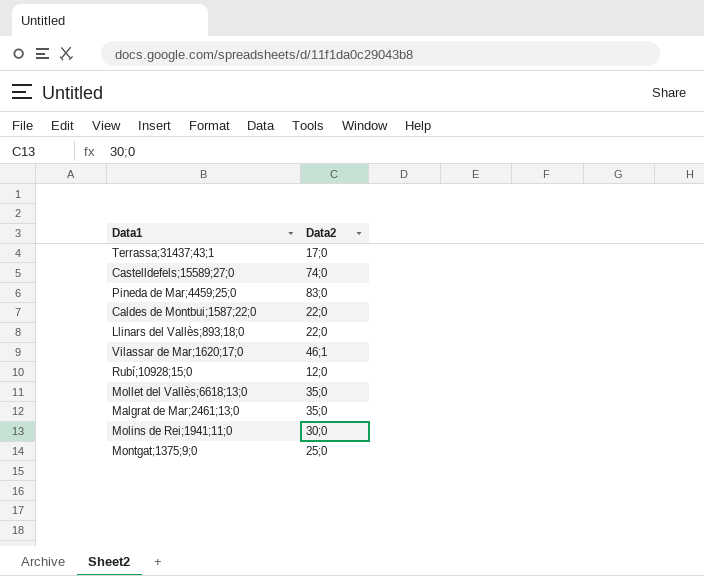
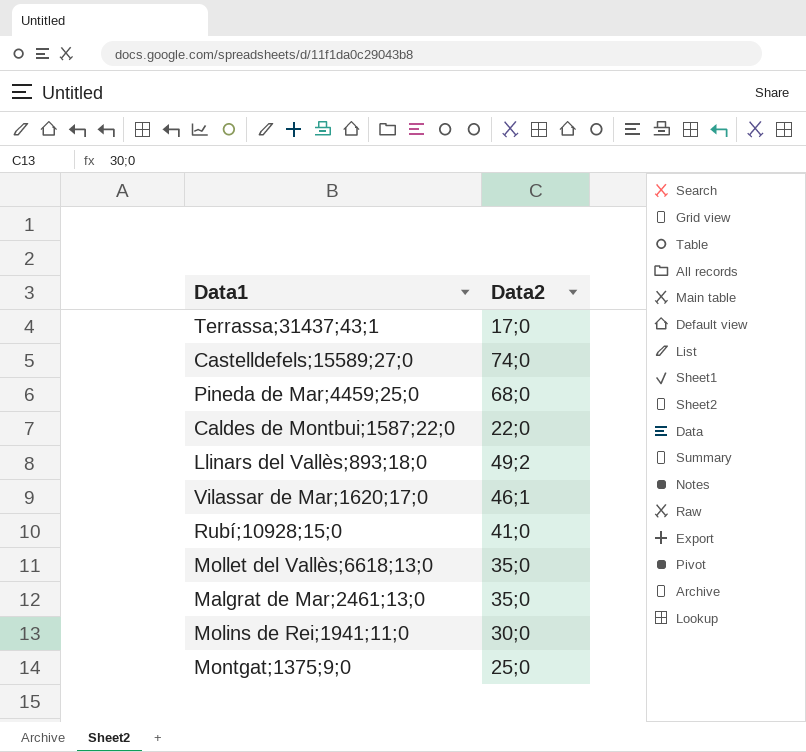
Pineda de Mar;4459;25;0 | Data2: 83;0 -> 68;0
Llinars del Vallès;893;18;0 | Data2: 22;0 -> 49;2
Rubí;10928;15;0 | Data2: 12;0 -> 41;0

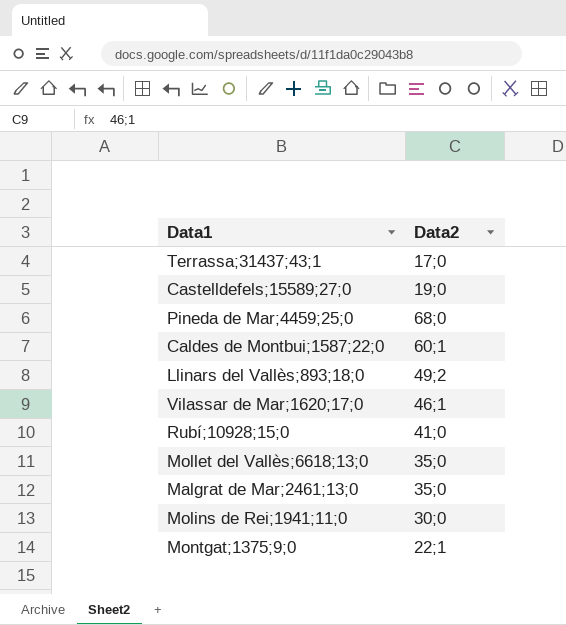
Castelldefels;15589;27;0 | Data2: 74;0 -> 19;0
Caldes de Montbui;1587;22;0 | Data2: 22;0 -> 60;1
Montgat;1375;9;0 | Data2: 25;0 -> 22;1

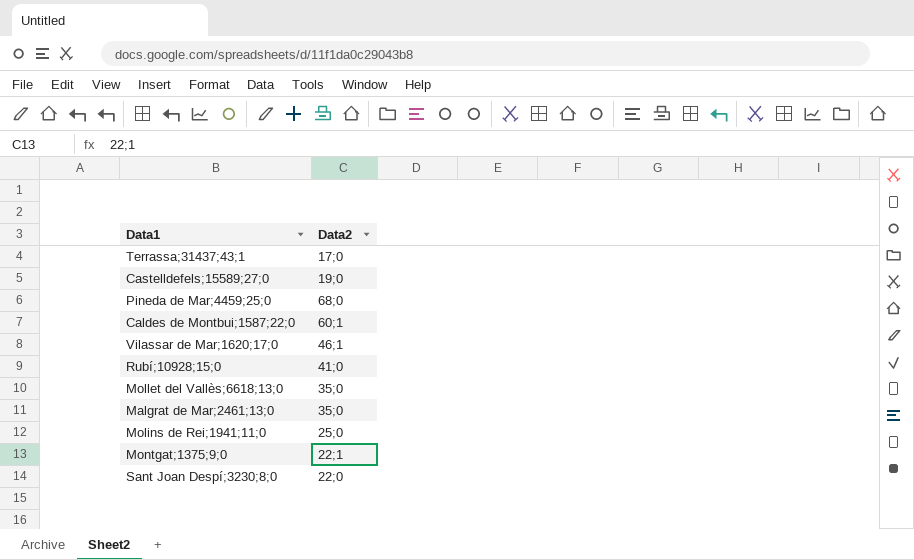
row Llinars del Vallès;893;18;0: 49;2 -> none
Molins de Rei;1941;11;0 | Data2: 30;0 -> 25;0
row Sant Joan Despí;3230;8;0: none -> 22;0

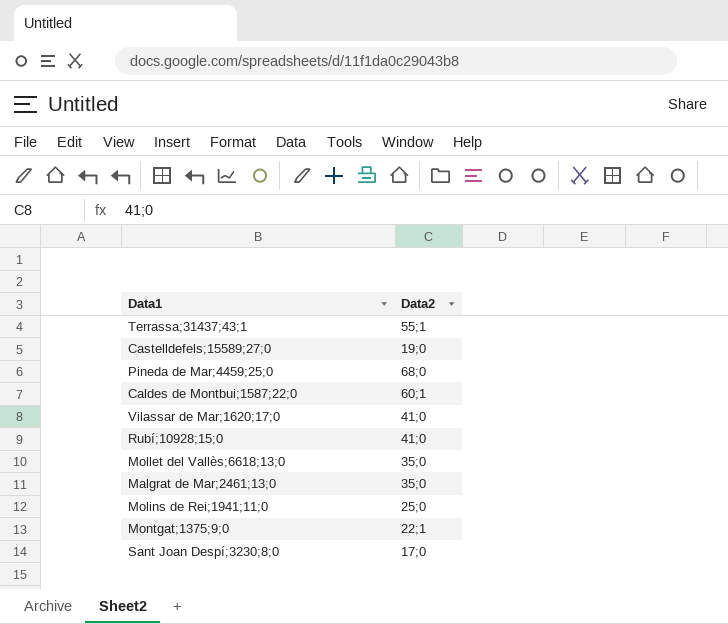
Terrassa;31437;43;1 | Data2: 17;0 -> 55;1
Vilassar de Mar;1620;17;0 | Data2: 46;1 -> 41;0
Sant Joan Despí;3230;8;0 | Data2: 22;0 -> 17;0

